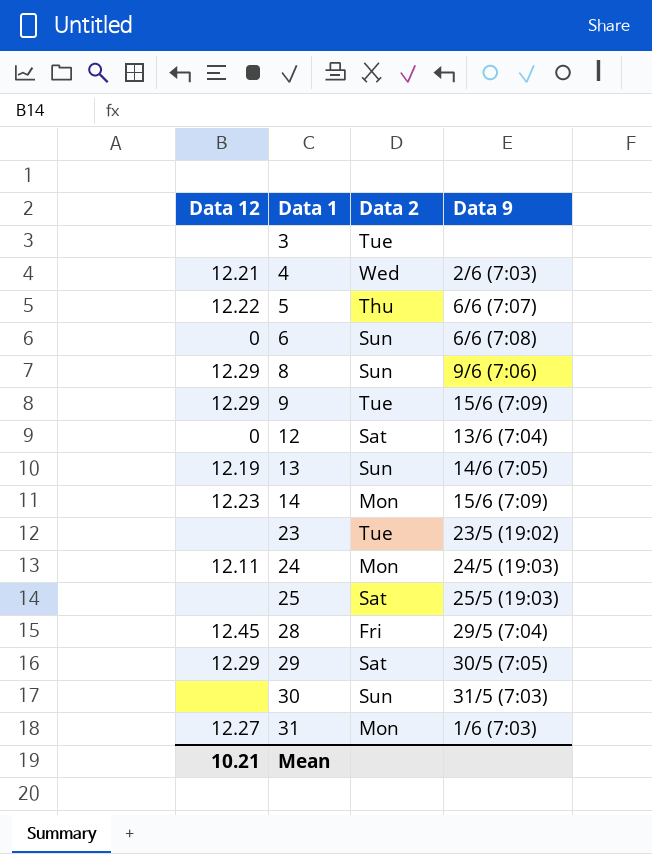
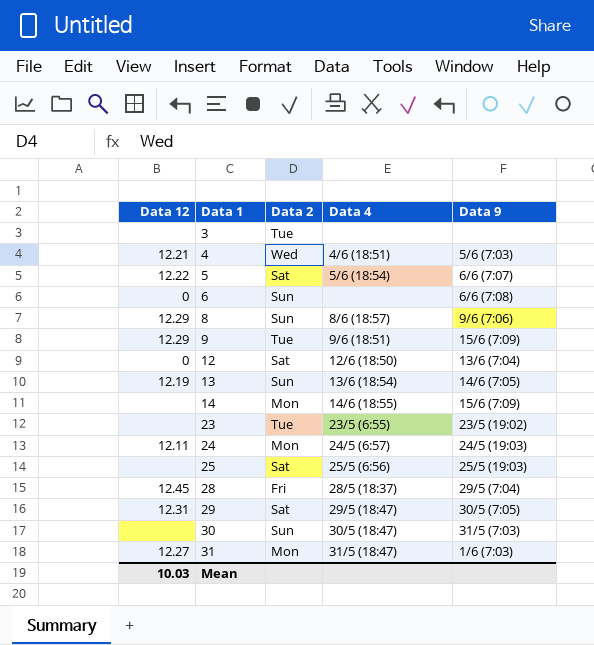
column Data 4 | position: none -> 4
4 | Data 9: 2/6 (7:03) -> 5/6 (7:03)
5 | Data 2: Thu -> Sat
14 | Data 12: 12.23 -> none
29 | Data 12: 12.29 -> 12.31
Mean | Data 12: 10.21 -> 10.03

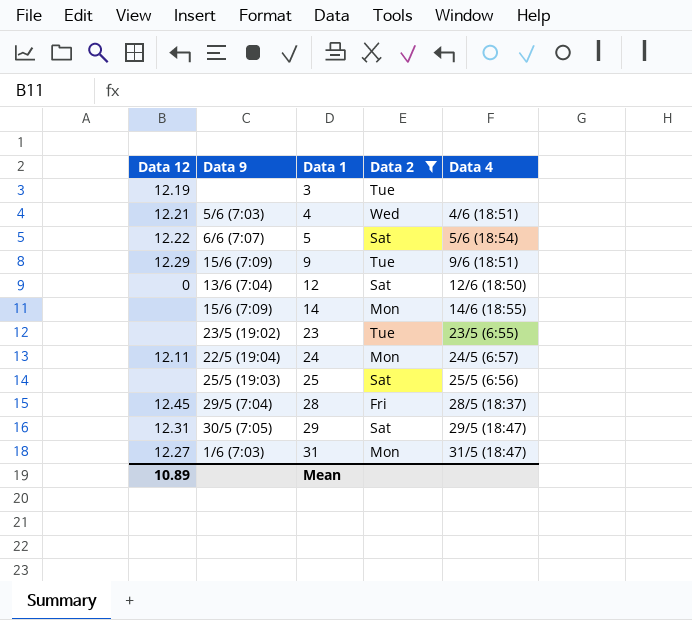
filter: none -> Data 2 != Sun
column Data 9 | position: 5 -> 2
3 | Data 12: none -> 12.19
24 | Data 9: 24/5 (19:03) -> 22/5 (19:04)
Mean | Data 12: 10.03 -> 10.89

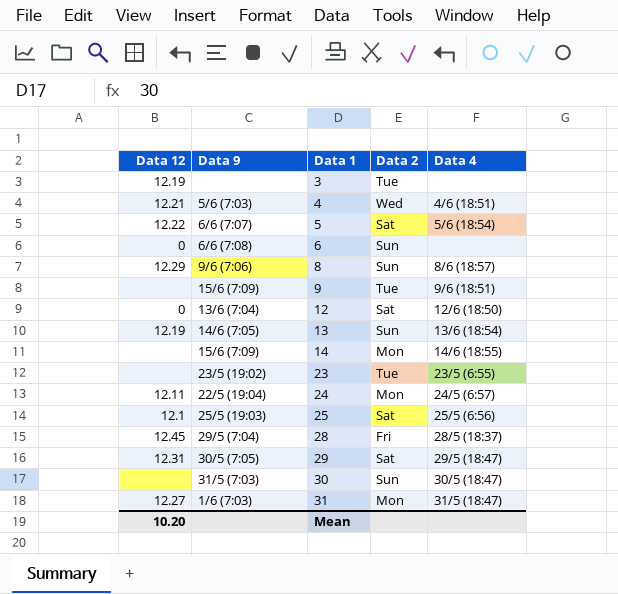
filter: Data 2 != Sun -> none
9 | Data 12: 12.29 -> none
25 | Data 12: none -> 12.1
Mean | Data 12: 10.89 -> 10.20

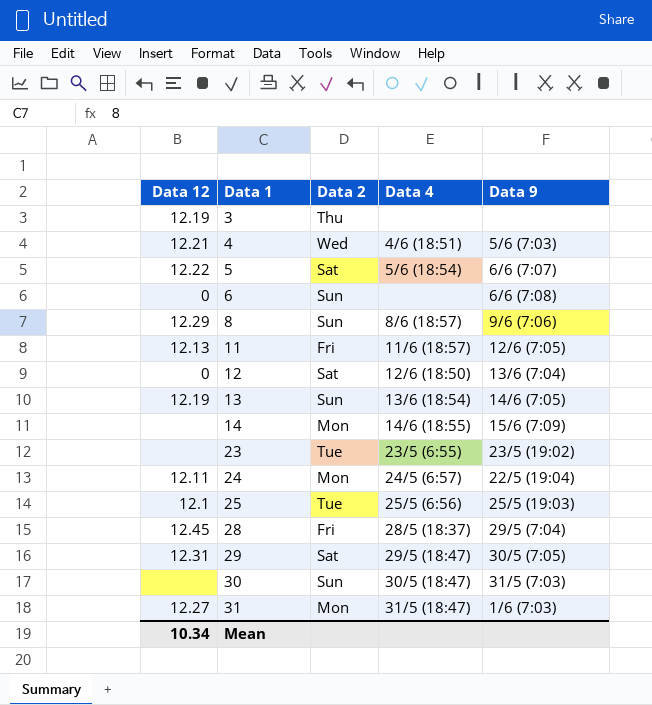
column Data 9 | position: 2 -> 5
row 9: none | 15/6 (7:09) | Tue | 9/6 (18:51) -> none
3 | Data 2: Tue -> Thu
row 11: none -> 12.13 | Fri | 11/6 (18:57) | 12/6 (7:05)
25 | Data 2: Sat -> Tue
Mean | Data 12: 10.20 -> 10.34

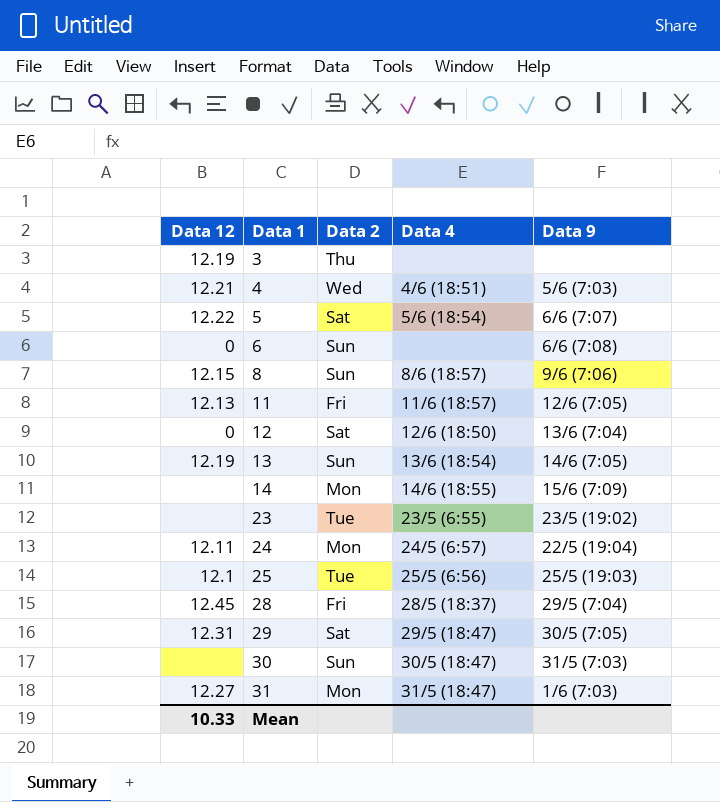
8 | Data 12: 12.29 -> 12.15
Mean | Data 12: 10.34 -> 10.33

